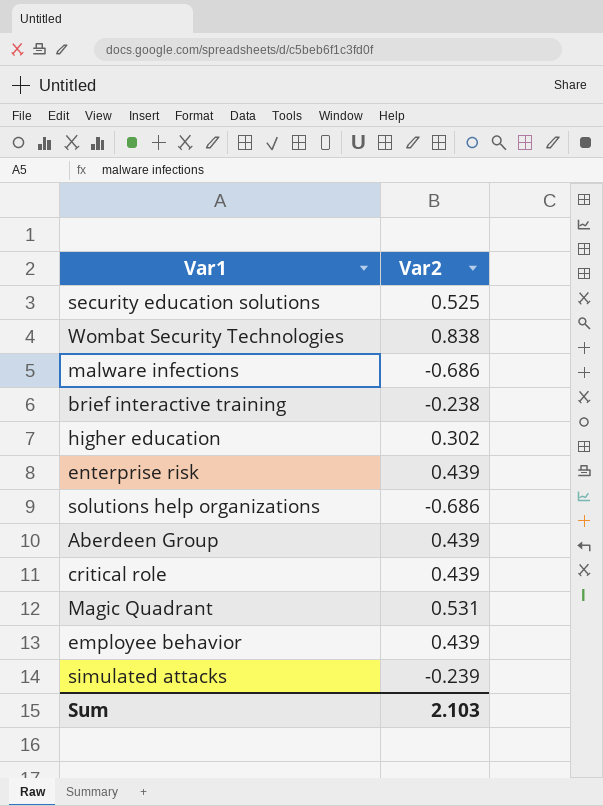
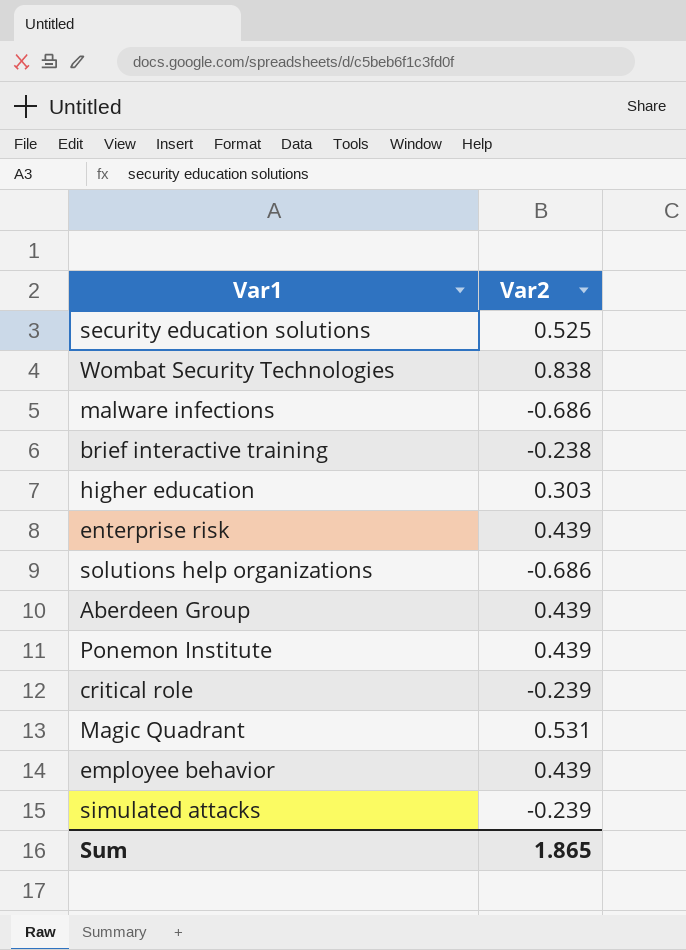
higher education | Var2: 0.302 -> 0.303
row Ponemon Institute: none -> 0.439
critical role | Var2: 0.439 -> -0.239
Sum | Var2: 2.103 -> 1.865

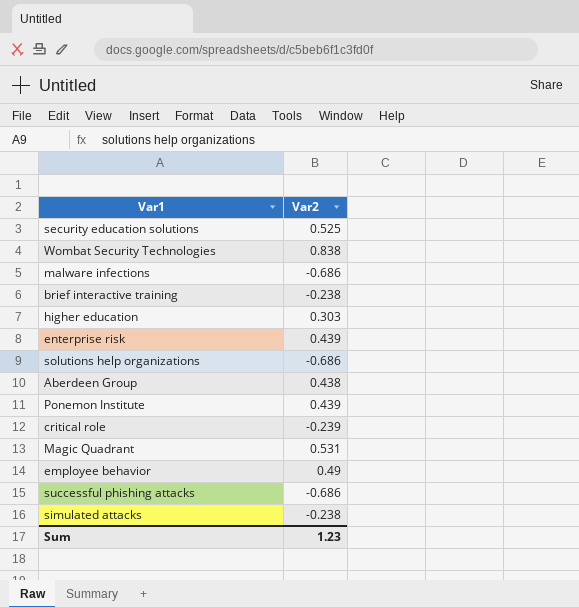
Aberdeen Group | Var2: 0.439 -> 0.438
employee behavior | Var2: 0.439 -> 0.49
row successful phishing attacks: none -> -0.686
simulated attacks | Var2: -0.239 -> -0.238
Sum | Var2: 1.865 -> 1.23

